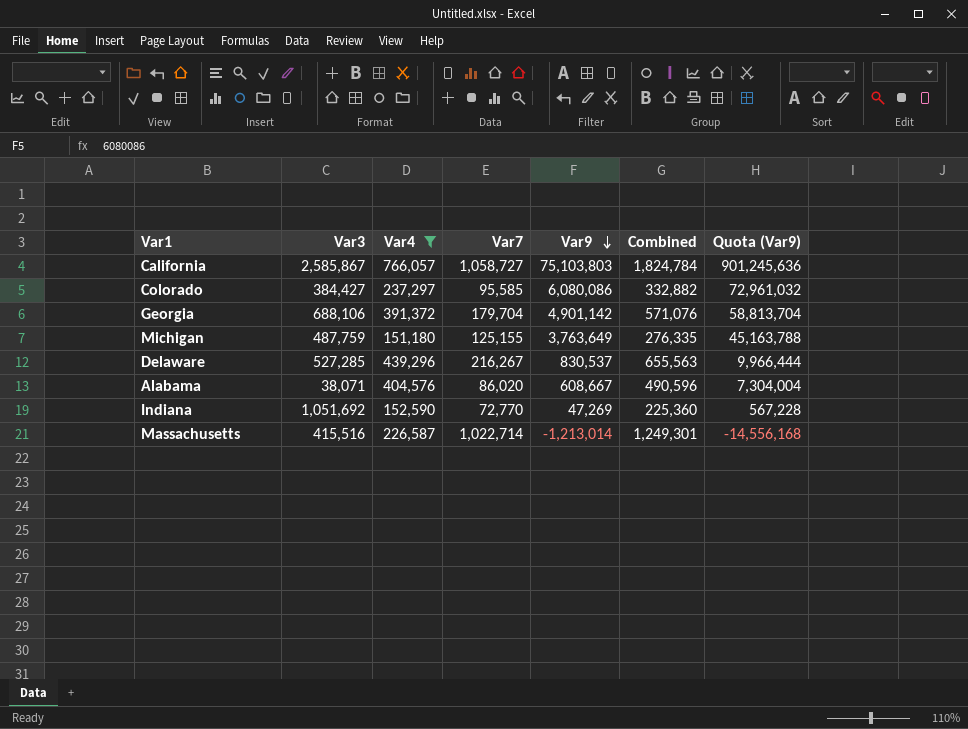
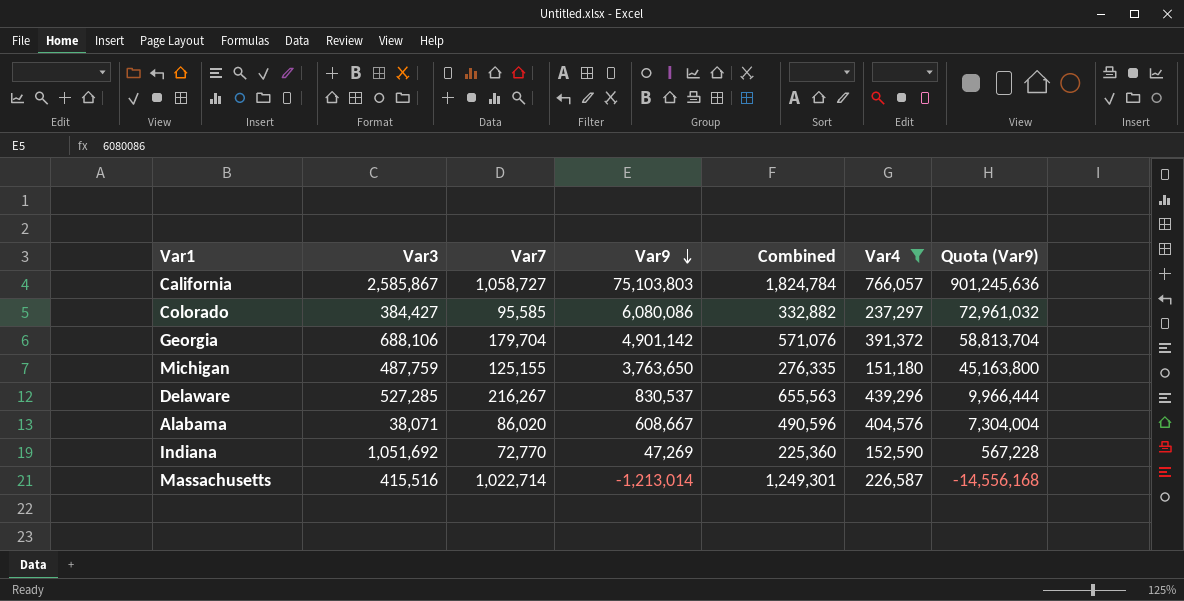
column Var4 | position: 3 -> 6
Michigan | Var9: 3,763,649 -> 3,763,650
Michigan | Quota (Var9): 45,163,788 -> 45,163,800

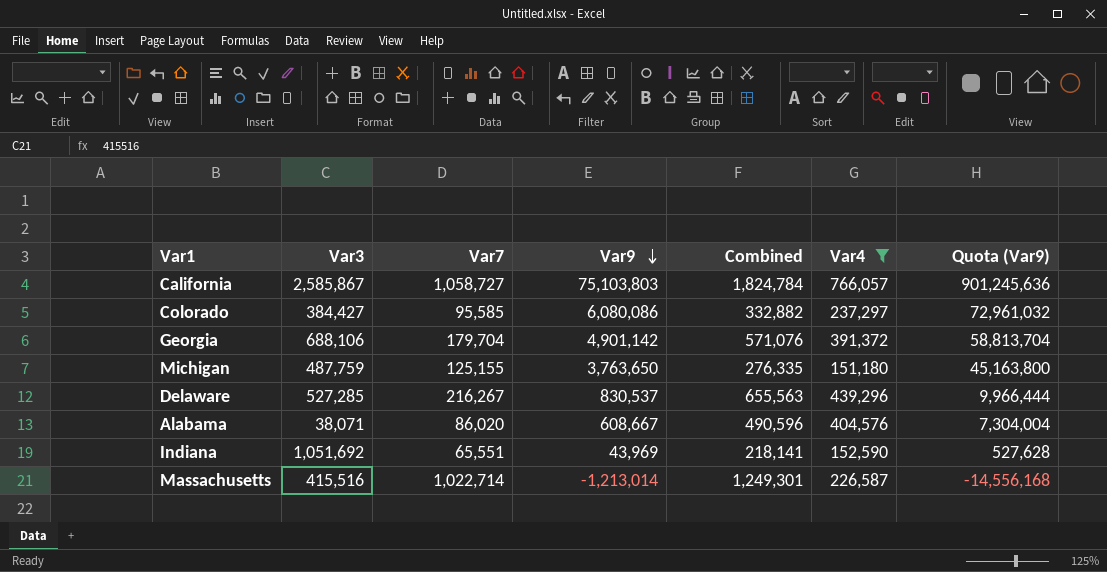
Indiana | Var7: 72,770 -> 65,551
Indiana | Var9: 47,269 -> 43,969
Indiana | Combined: 225,360 -> 218,141
Indiana | Quota (Var9): 567,228 -> 527,628

